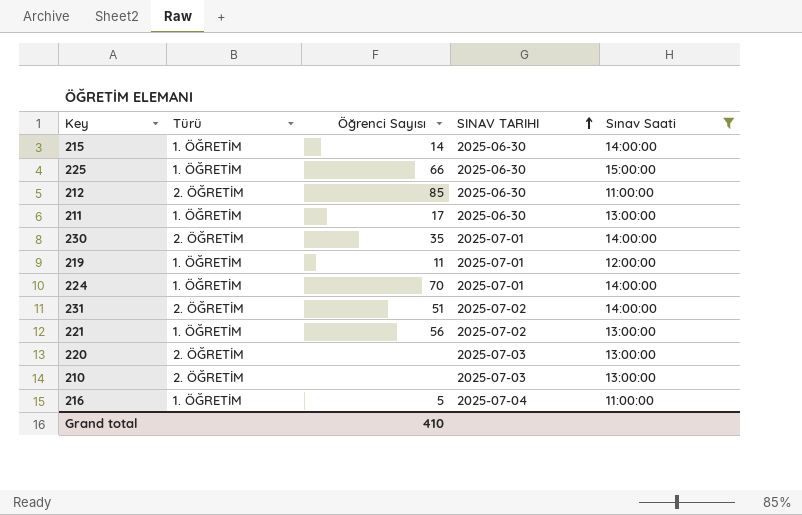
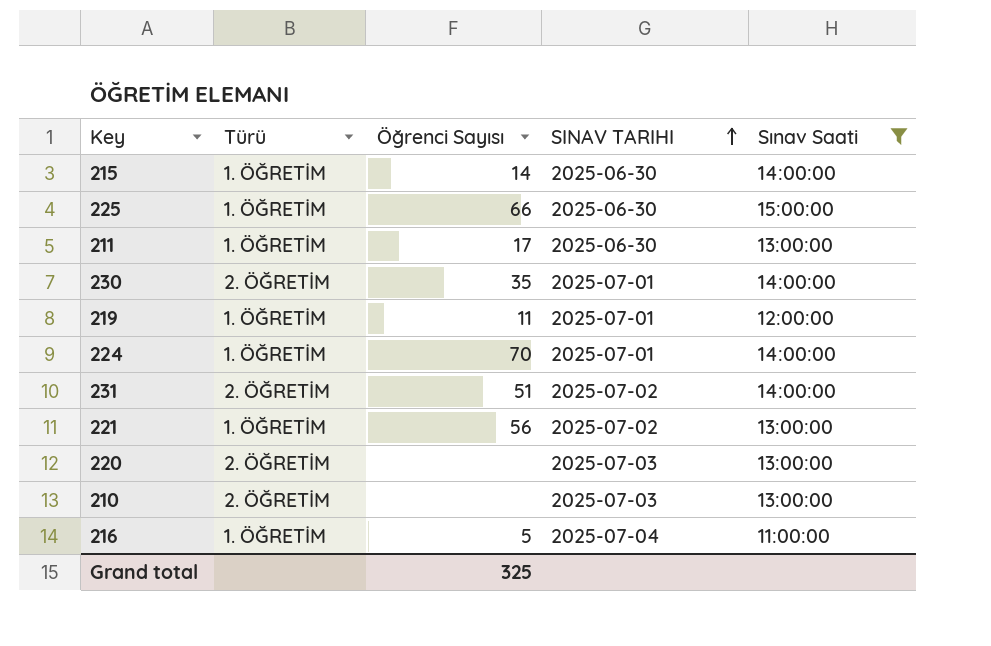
row 212: 2. ÖĞRETİM | 85 | 2025-06-30 | 11:00:00 -> none
Grand total | Öğrenci Sayısı: 410 -> 325

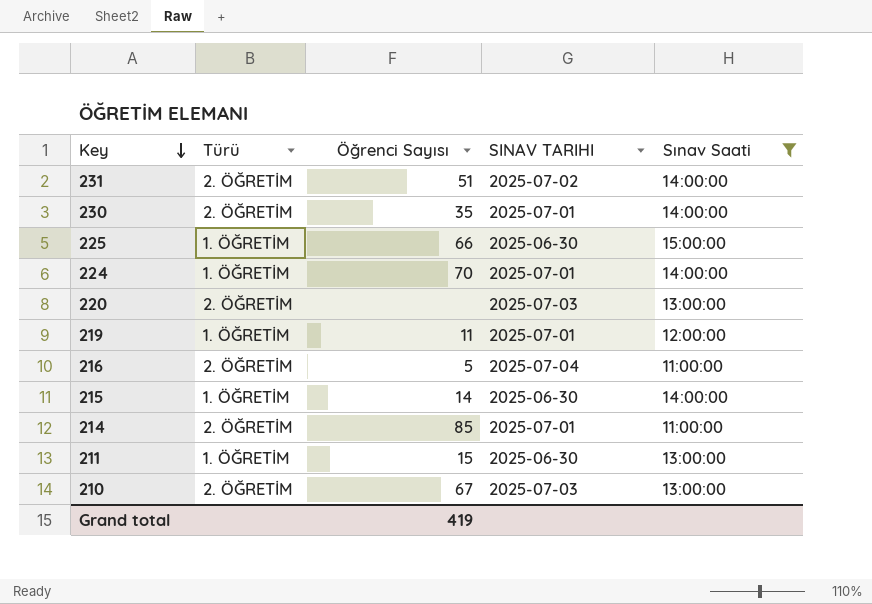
row order: SINAV TARIHI ascending -> Key descending
row 221: 1. ÖĞRETİM | 56 | 2025-07-02 | 13:00:00 -> none
216 | Türü: 1. ÖĞRETİM -> 2. ÖĞRETİM
row 214: none -> 2. ÖĞRETİM | 85 | 2025-07-01 | 11:00:00
211 | Öğrenci Sayısı: 17 -> 15
210 | Öğrenci Sayısı: none -> 67
Grand total | Öğrenci Sayısı: 325 -> 419

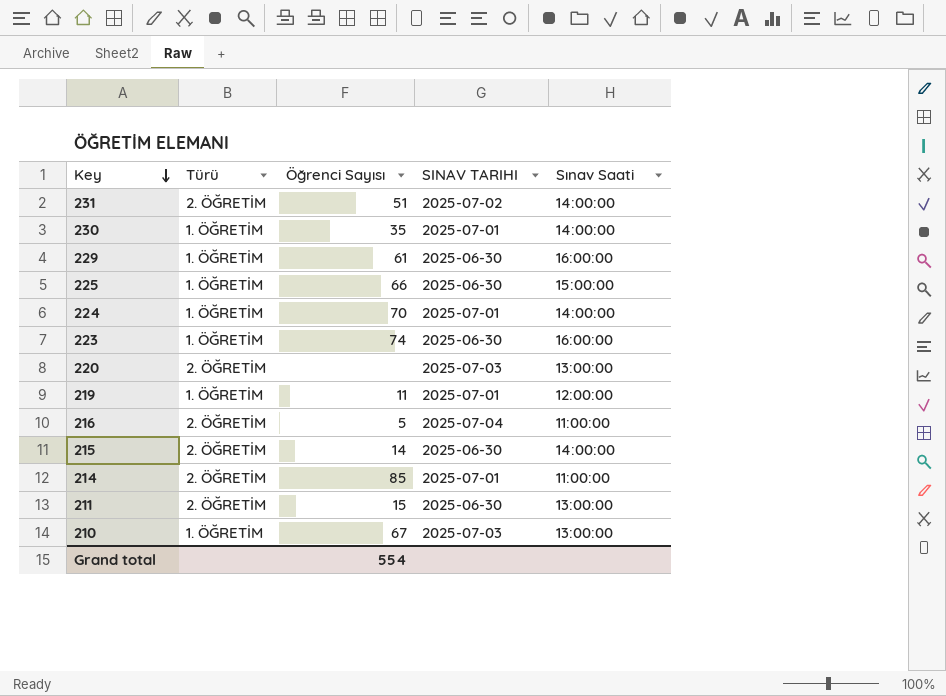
filter: Sınav Saati != 16:00:00 -> none
230 | Türü: 2. ÖĞRETİM -> 1. ÖĞRETİM
215 | Türü: 1. ÖĞRETİM -> 2. ÖĞRETİM
211 | Türü: 1. ÖĞRETİM -> 2. ÖĞRETİM
210 | Türü: 2. ÖĞRETİM -> 1. ÖĞRETİM
Grand total | Öğrenci Sayısı: 419 -> 554

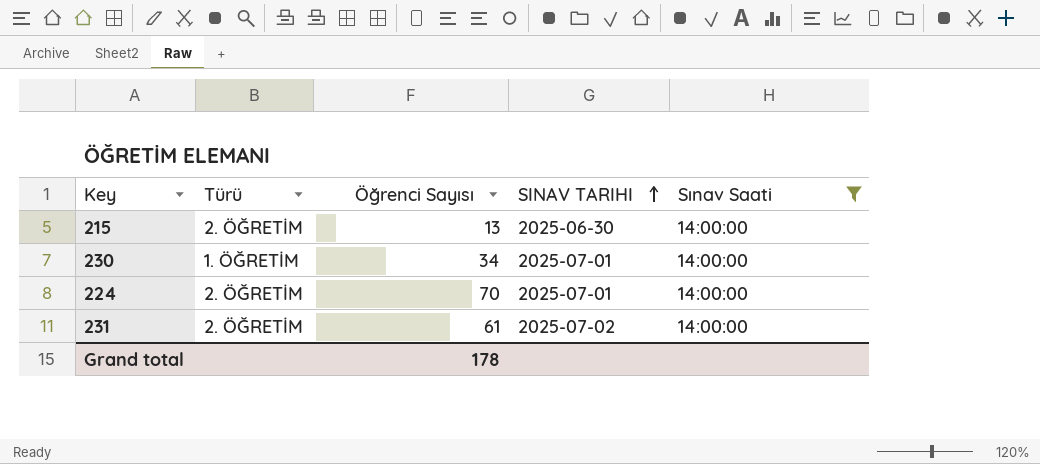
filter: none -> Sınav Saati = 14:00:00
row order: Key descending -> SINAV TARIHI ascending
215 | Öğrenci Sayısı: 14 -> 13
230 | Öğrenci Sayısı: 35 -> 34
224 | Türü: 1. ÖĞRETİM -> 2. ÖĞRETİM
231 | Öğrenci Sayısı: 51 -> 61
Grand total | Öğrenci Sayısı: 554 -> 178

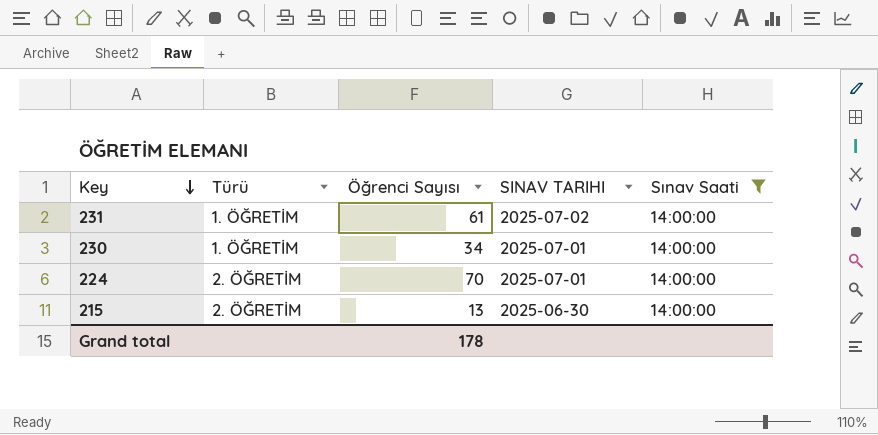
row order: SINAV TARIHI ascending -> Key descending
231 | Türü: 2. ÖĞRETİM -> 1. ÖĞRETİM

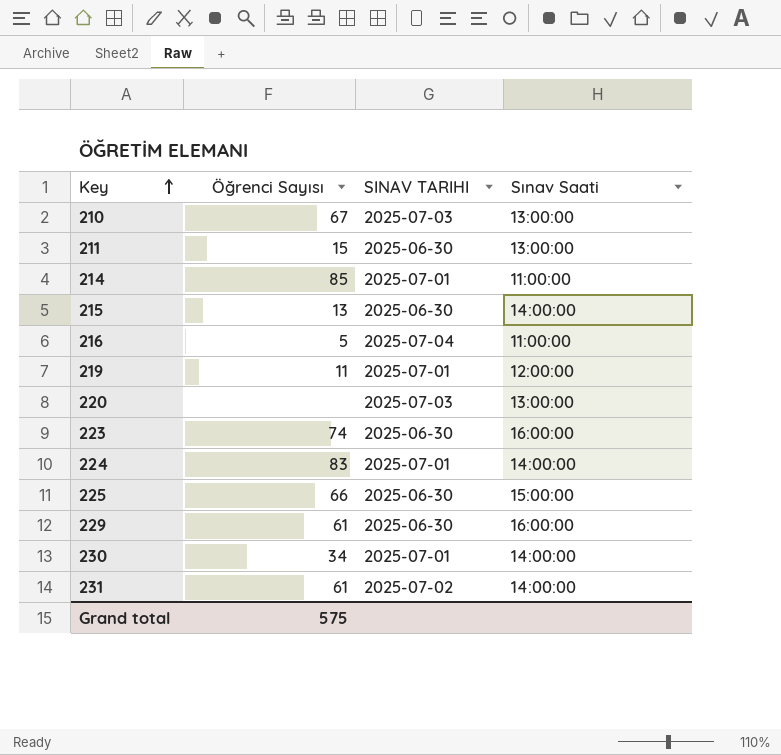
filter: Sınav Saati = 14:00:00 -> none
row order: Key descending -> Key ascending
column Türü | position: 2 -> none
224 | Öğrenci Sayısı: 70 -> 83
Grand total | Öğrenci Sayısı: 178 -> 575

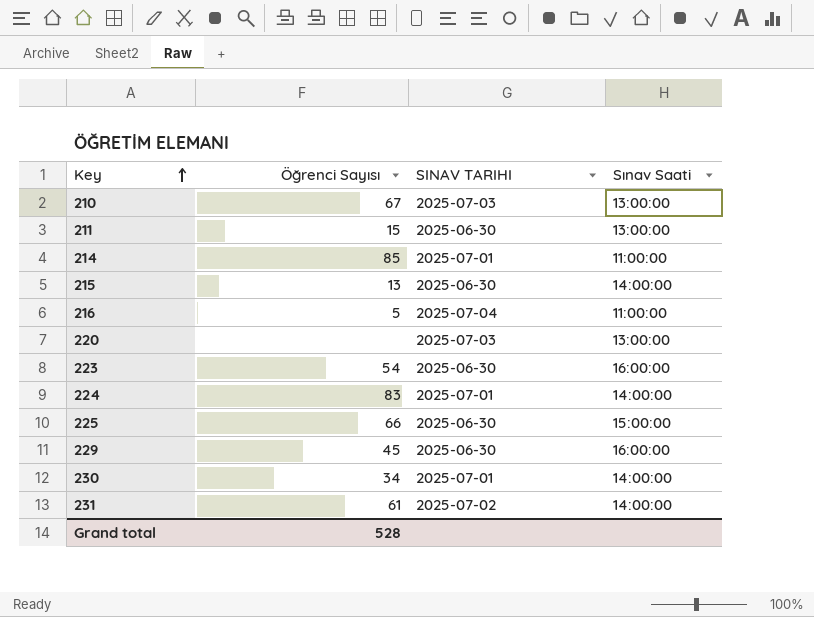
row 219: 11 | 2025-07-01 | 12:00:00 -> none
223 | Öğrenci Sayısı: 74 -> 54
229 | Öğrenci Sayısı: 61 -> 45
Grand total | Öğrenci Sayısı: 575 -> 528

